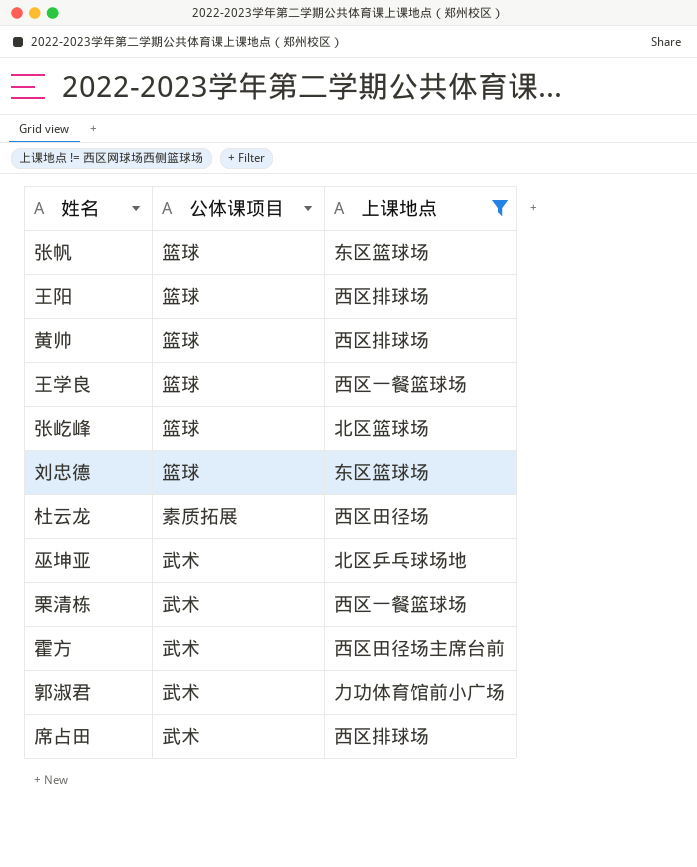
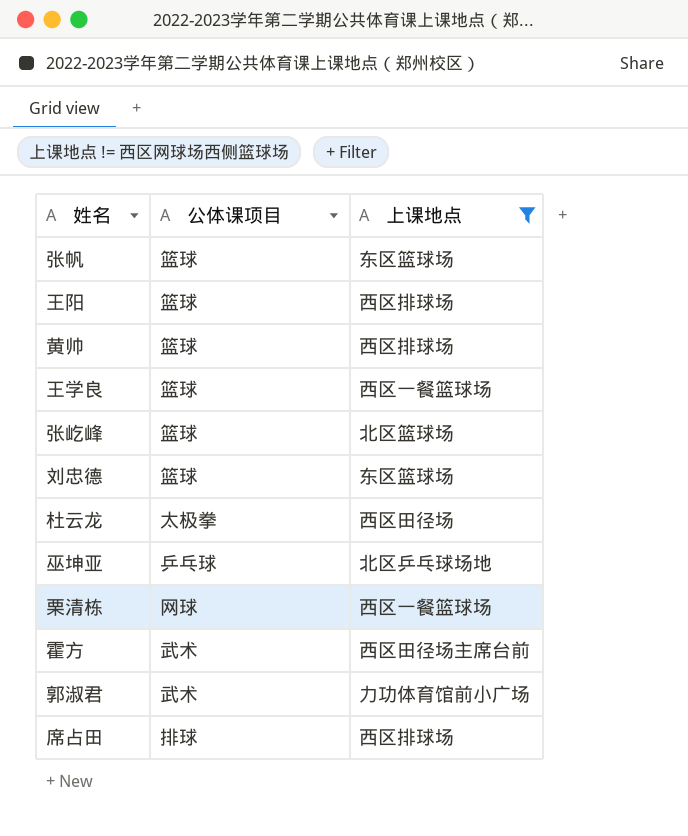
杜云龙 | 公体课项目: 素质拓展 -> 太极拳
巫坤亚 | 公体课项目: 武术 -> 乒乓球
栗清栋 | 公体课项目: 武术 -> 网球
席占田 | 公体课项目: 武术 -> 排球

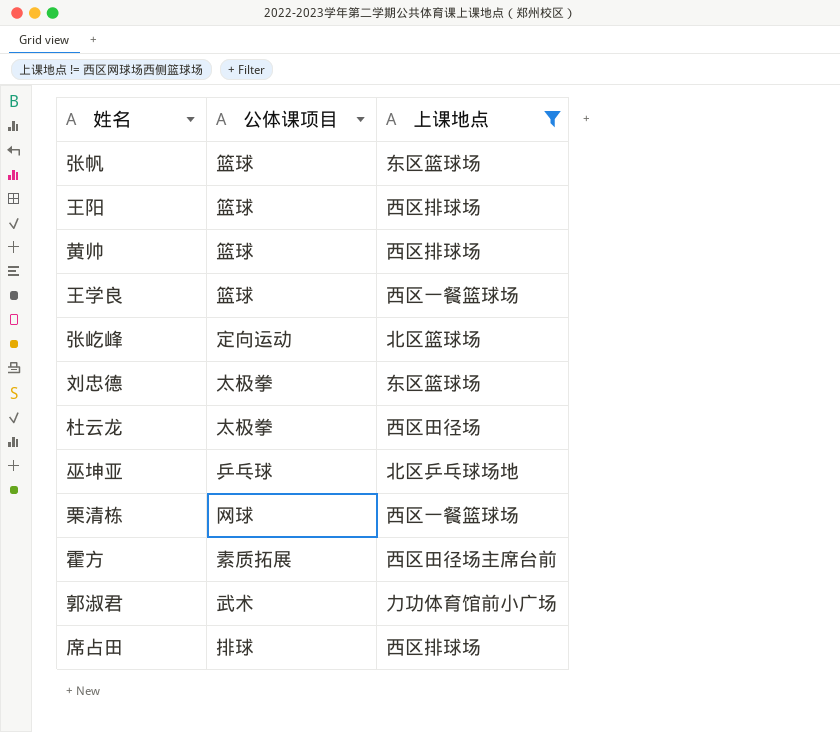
张屹峰 | 公体课项目: 篮球 -> 定向运动
刘忠德 | 公体课项目: 篮球 -> 太极拳
霍方 | 公体课项目: 武术 -> 素质拓展

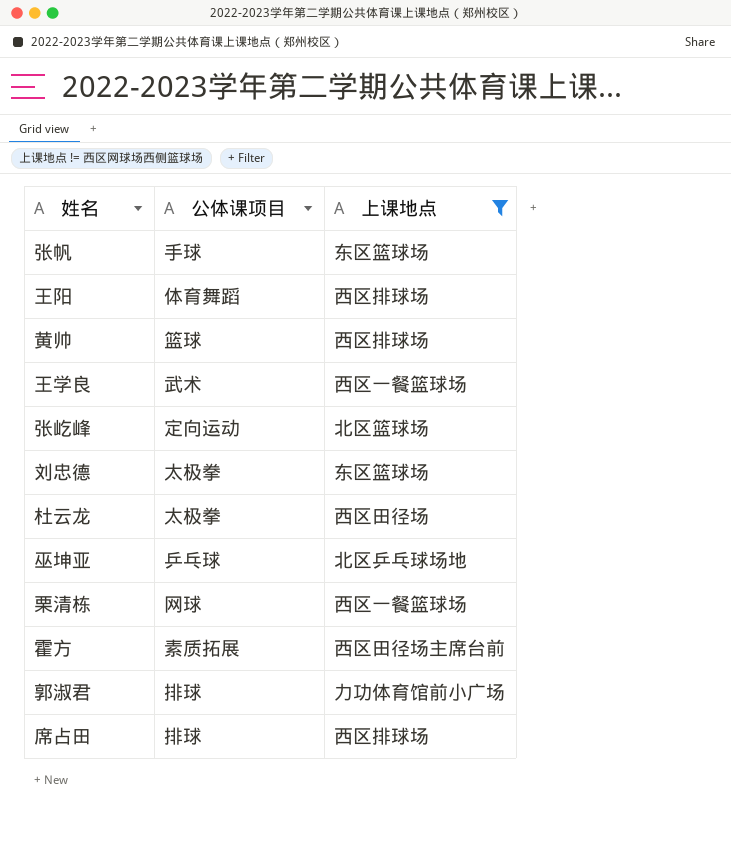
张帆 | 公体课项目: 篮球 -> 手球
王阳 | 公体课项目: 篮球 -> 体育舞蹈
王学良 | 公体课项目: 篮球 -> 武术
郭淑君 | 公体课项目: 武术 -> 排球

